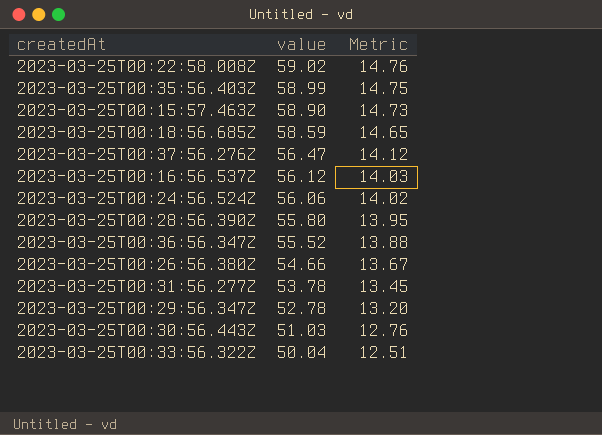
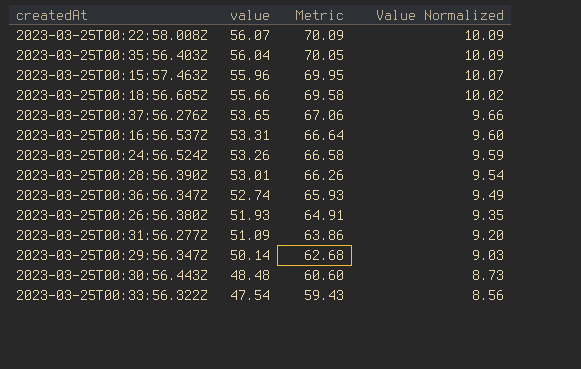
column Metric | formula: [value] * 0.25 -> [value] * 1.25
column Value Normalized | formula: none -> [value] * 0.18
2023-03-25T00:22:58.008Z | value: 59.02 -> 56.07
2023-03-25T00:35:56.403Z | value: 58.99 -> 56.04
2023-03-25T00:15:57.463Z | value: 58.90 -> 55.96
2023-03-25T00:18:56.685Z | value: 58.59 -> 55.66
2023-03-25T00:37:56.276Z | value: 56.47 -> 53.65
2023-03-25T00:16:56.537Z | value: 56.12 -> 53.31
2023-03-25T00:24:56.524Z | value: 56.06 -> 53.26
2023-03-25T00:28:56.390Z | value: 55.80 -> 53.01
2023-03-25T00:36:56.347Z | value: 55.52 -> 52.74
2023-03-25T00:26:56.380Z | value: 54.66 -> 51.93
2023-03-25T00:31:56.277Z | value: 53.78 -> 51.09
2023-03-25T00:29:56.347Z | value: 52.78 -> 50.14
2023-03-25T00:30:56.443Z | value: 51.03 -> 48.48
2023-03-25T00:33:56.322Z | value: 50.04 -> 47.54

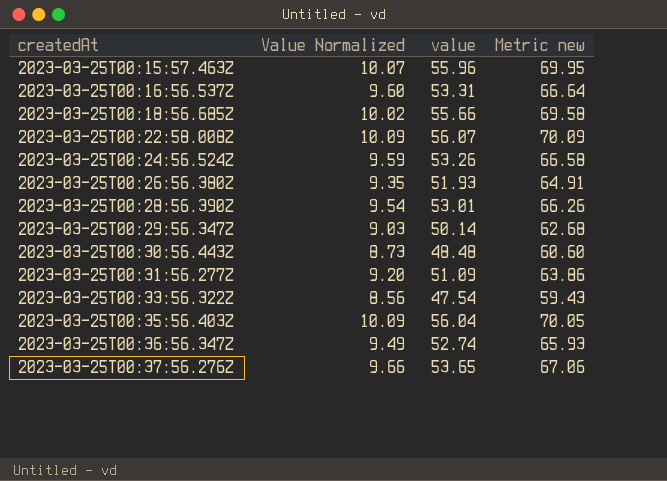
row order: value descending -> createdAt ascending
column Value Normalized | position: 4 -> 2
column name: Metric -> Metric new

